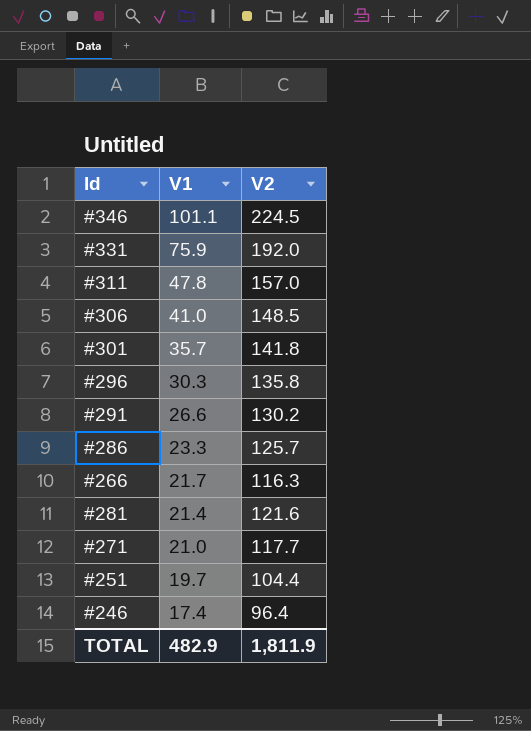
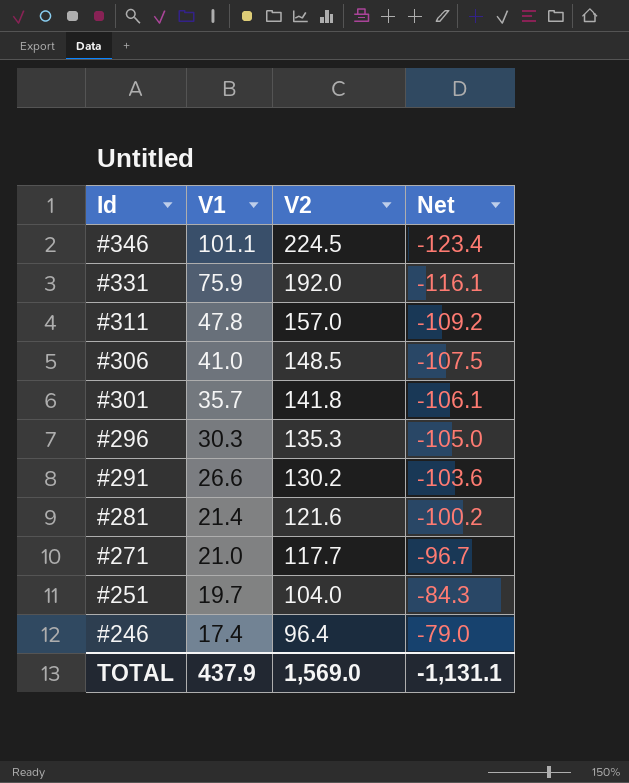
column Net | formula: none -> [V1] - [V2]
row #286: 23.3 | 125.7 -> none
row #266: 21.7 | 116.3 -> none
#296 | V2: 135.8 -> 135.3
#251 | V2: 104.4 -> 104.0
TOTAL | V1: 482.9 -> 437.9
TOTAL | V2: 1,811.9 -> 1,569.0

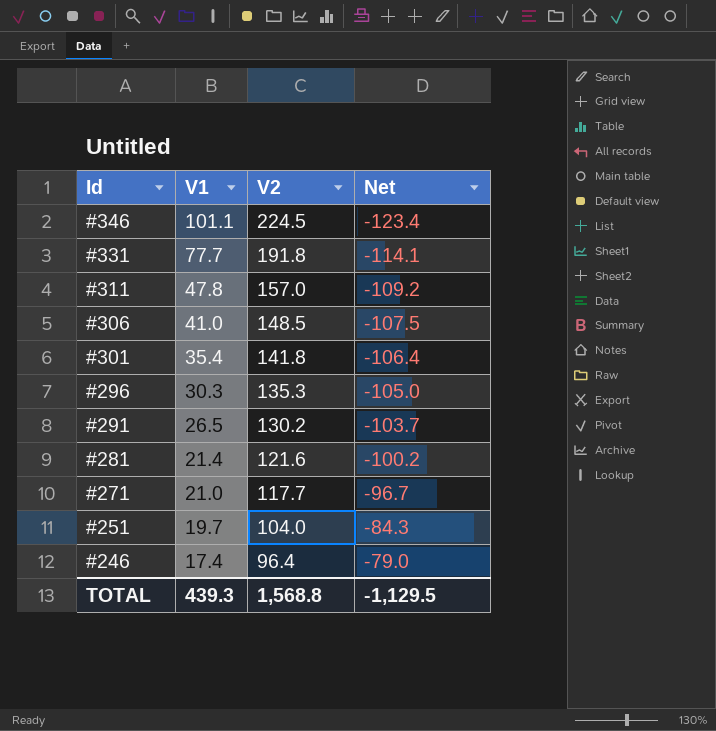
#331 | V1: 75.9 -> 77.7
#331 | V2: 192.0 -> 191.8
#331 | Net: -116.1 -> -114.1
#301 | V1: 35.7 -> 35.4
#301 | Net: -106.1 -> -106.4
#291 | V1: 26.6 -> 26.5
#291 | Net: -103.6 -> -103.7
TOTAL | V1: 437.9 -> 439.3
TOTAL | V2: 1,569.0 -> 1,568.8
TOTAL | Net: -1,131.1 -> -1,129.5

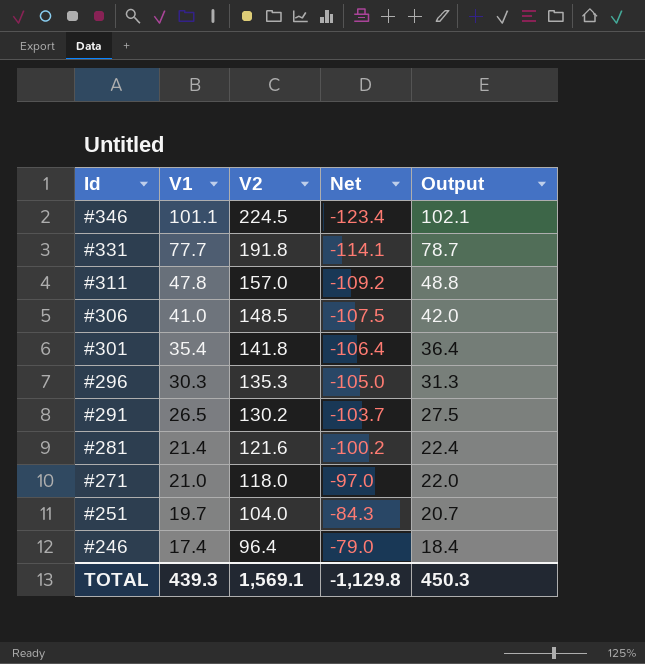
column Output | formula: none -> [V1] + 1
#271 | V2: 117.7 -> 118.0
#271 | Net: -96.7 -> -97.0
TOTAL | V2: 1,568.8 -> 1,569.1
TOTAL | Net: -1,129.5 -> -1,129.8

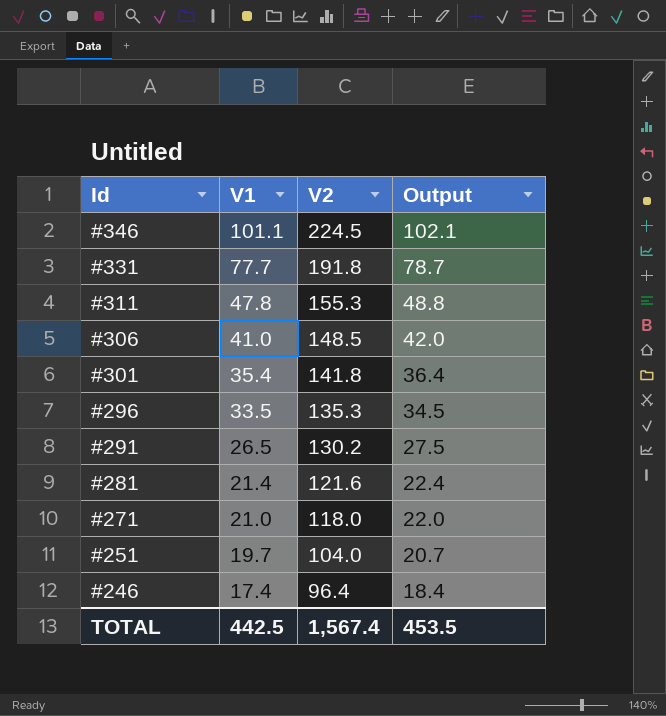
column Net | formula: [V1] - [V2] -> none
#311 | V2: 157.0 -> 155.3
#296 | V1: 30.3 -> 33.5
#296 | Output: 31.3 -> 34.5
TOTAL | V1: 439.3 -> 442.5
TOTAL | V2: 1,569.1 -> 1,567.4
TOTAL | Output: 450.3 -> 453.5

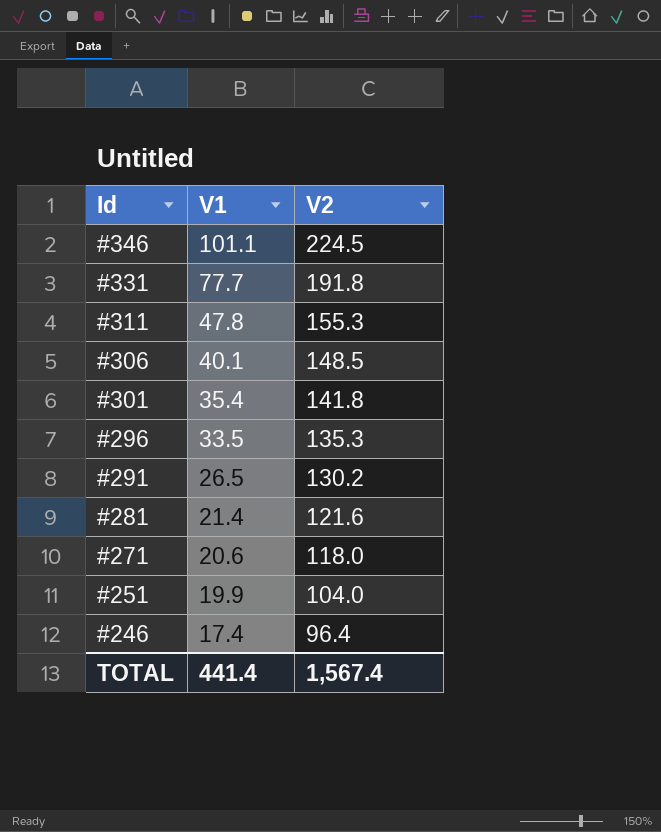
column Output | formula: [V1] + 1 -> none
#306 | V1: 41.0 -> 40.1
#271 | V1: 21.0 -> 20.6
#251 | V1: 19.7 -> 19.9
TOTAL | V1: 442.5 -> 441.4

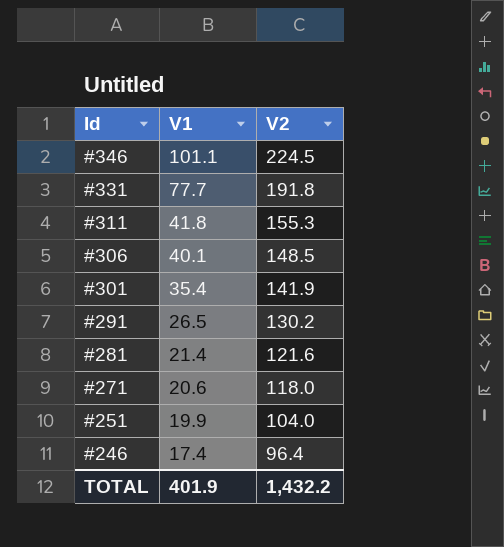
row #296: 33.5 | 135.3 -> none
#311 | V1: 47.8 -> 41.8
#301 | V2: 141.8 -> 141.9
TOTAL | V1: 441.4 -> 401.9
TOTAL | V2: 1,567.4 -> 1,432.2

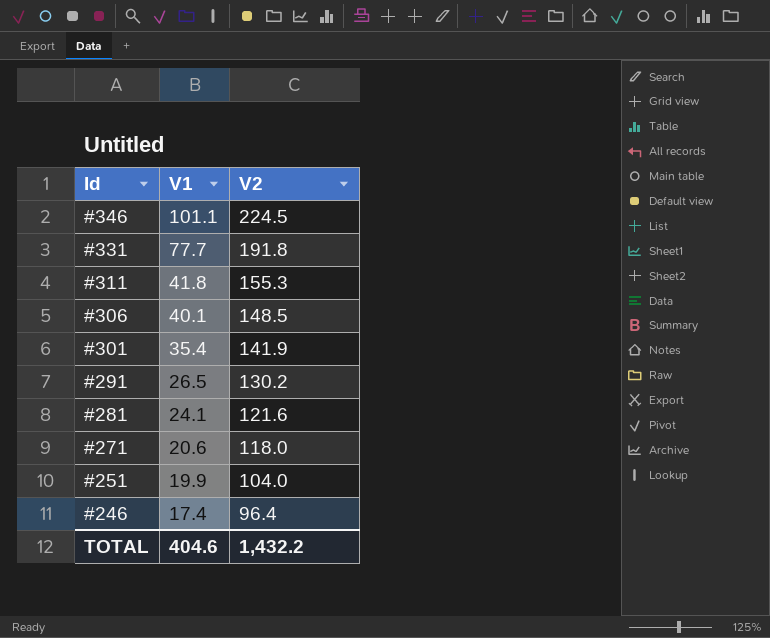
#281 | V1: 21.4 -> 24.1
TOTAL | V1: 401.9 -> 404.6

